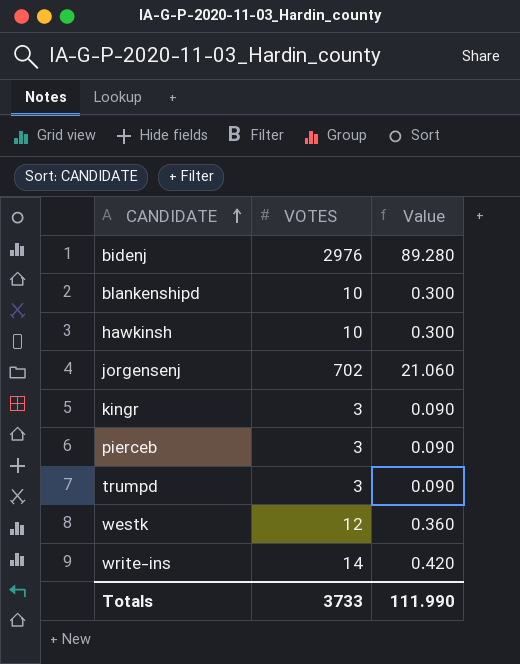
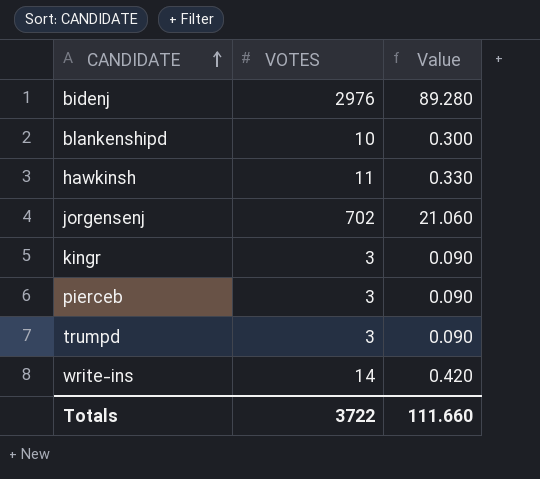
row westk: 12 | 0.360 -> none
hawkinsh | VOTES: 10 -> 11
hawkinsh | Value: 0.300 -> 0.330
Totals | VOTES: 3733 -> 3722
Totals | Value: 111.990 -> 111.660

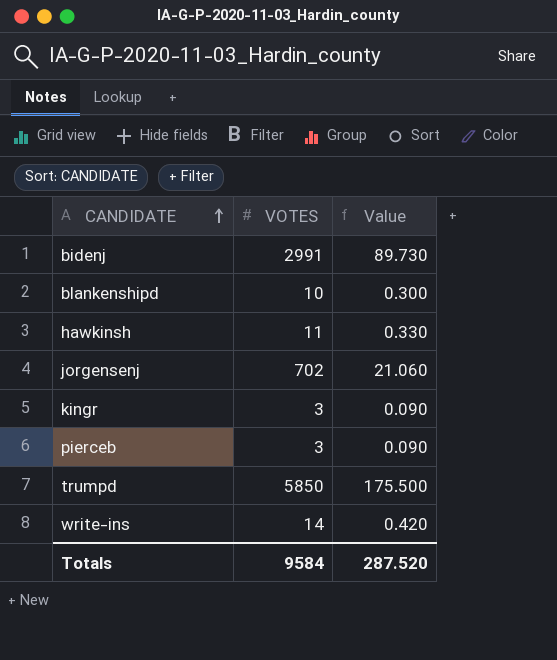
bidenj | VOTES: 2976 -> 2991
bidenj | Value: 89.280 -> 89.730
trumpd | VOTES: 3 -> 5850
trumpd | Value: 0.090 -> 175.500
Totals | VOTES: 3722 -> 9584
Totals | Value: 111.660 -> 287.520

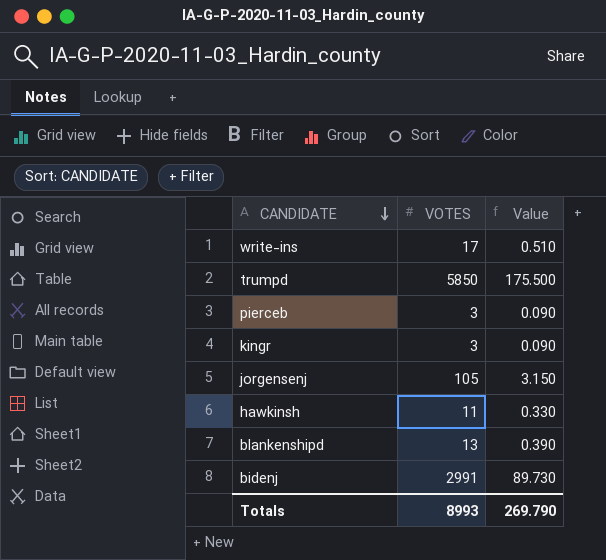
row order: CANDIDATE ascending -> CANDIDATE descending
write-ins | VOTES: 14 -> 17
write-ins | Value: 0.420 -> 0.510
jorgensenj | VOTES: 702 -> 105
jorgensenj | Value: 21.060 -> 3.150
blankenshipd | VOTES: 10 -> 13
blankenshipd | Value: 0.300 -> 0.390
Totals | VOTES: 9584 -> 8993
Totals | Value: 287.520 -> 269.790

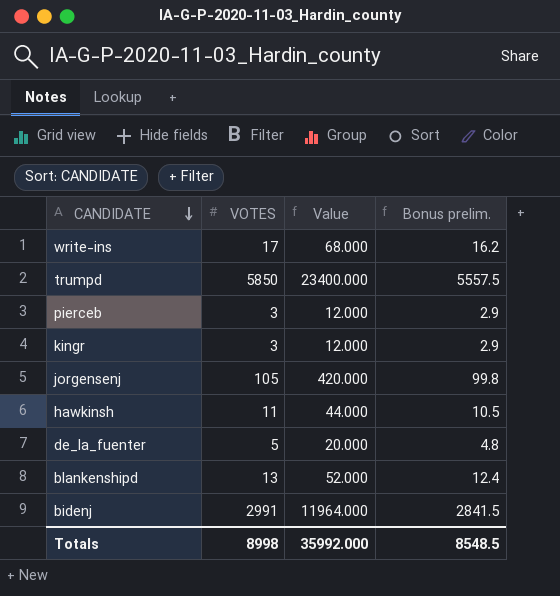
column Value | formula: [VOTES] * 0.03 -> [VOTES] * 4
column Bonus prelim. | formula: none -> [VOTES] * 0.95
row de_la_fuenter: none -> 5 | 20.000 | 4.8
Totals | VOTES: 8993 -> 8998
Totals | Value: 269.790 -> 35992.000

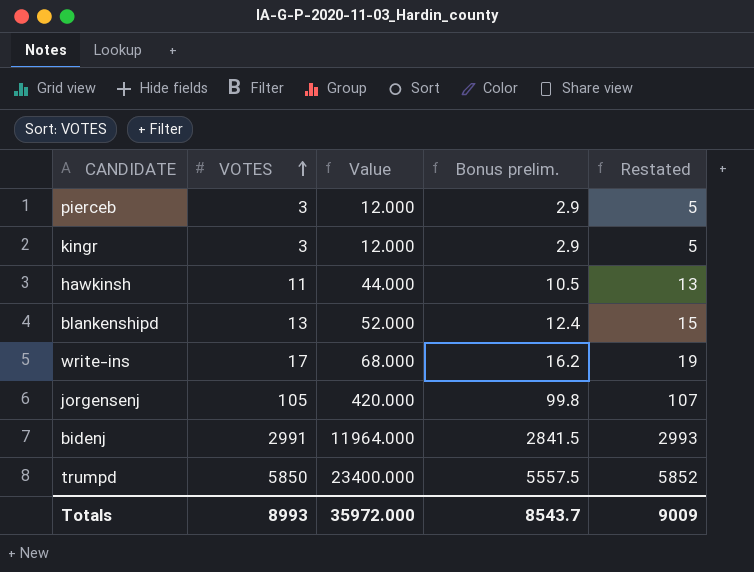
row order: CANDIDATE descending -> VOTES ascending
column Restated | formula: none -> [VOTES] + 2
row de_la_fuenter: 5 | 20.000 | 4.8 -> none
Totals | VOTES: 8998 -> 8993
Totals | Value: 35992.000 -> 35972.000
Totals | Bonus prelim.: 8548.5 -> 8543.7

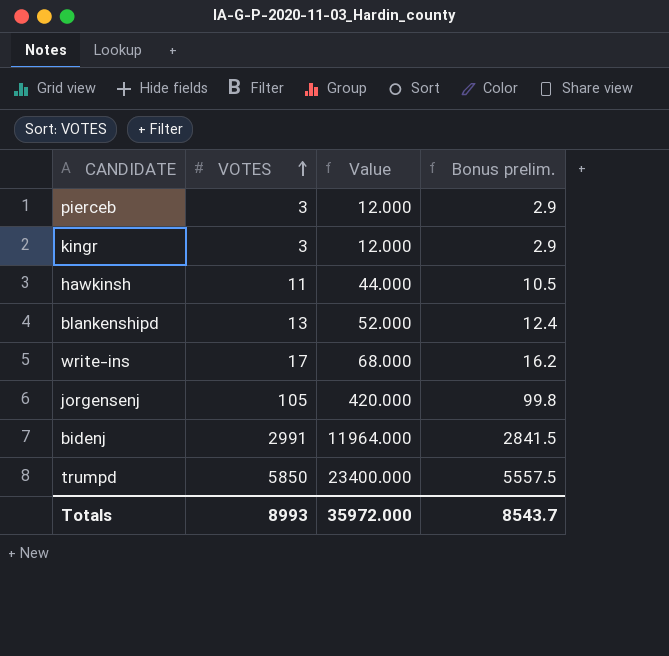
column Restated | formula: [VOTES] + 2 -> none

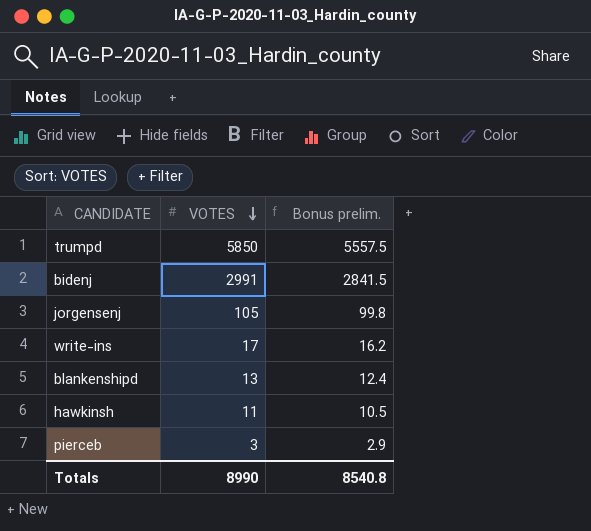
row order: VOTES ascending -> VOTES descending
column Value | formula: [VOTES] * 4 -> none
row kingr: 3 | 12.000 | 2.9 -> none
Totals | VOTES: 8993 -> 8990
Totals | Bonus prelim.: 8543.7 -> 8540.8

